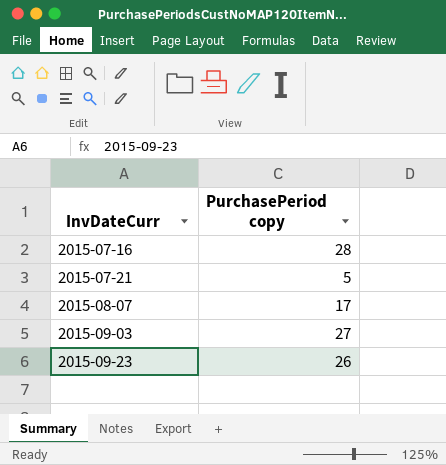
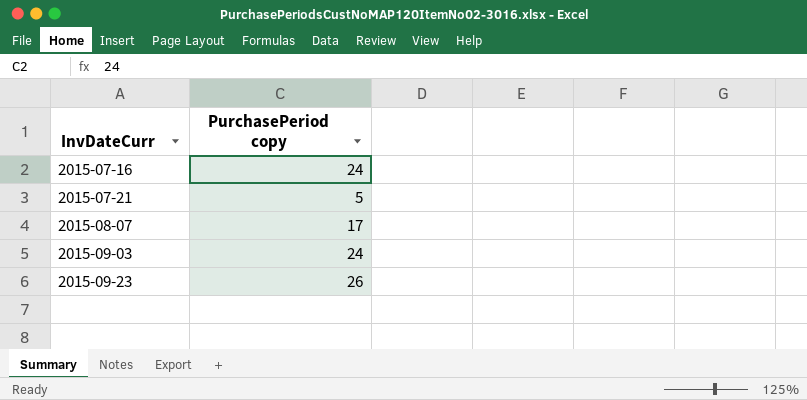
2015-07-16 | PurchasePeriod copy: 28 -> 24
2015-09-03 | PurchasePeriod copy: 27 -> 24

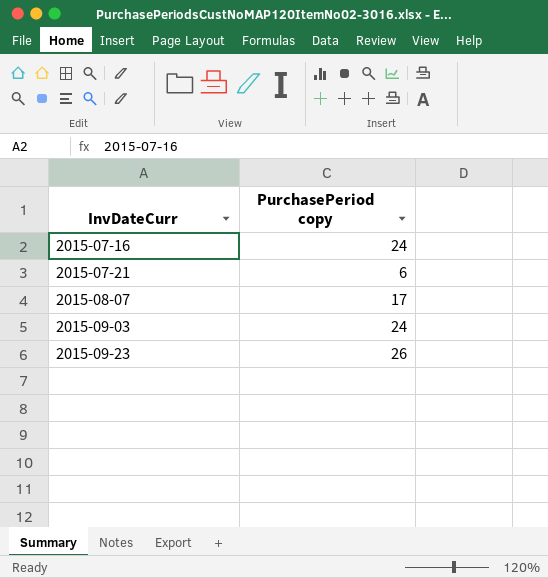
2015-07-21 | PurchasePeriod copy: 5 -> 6

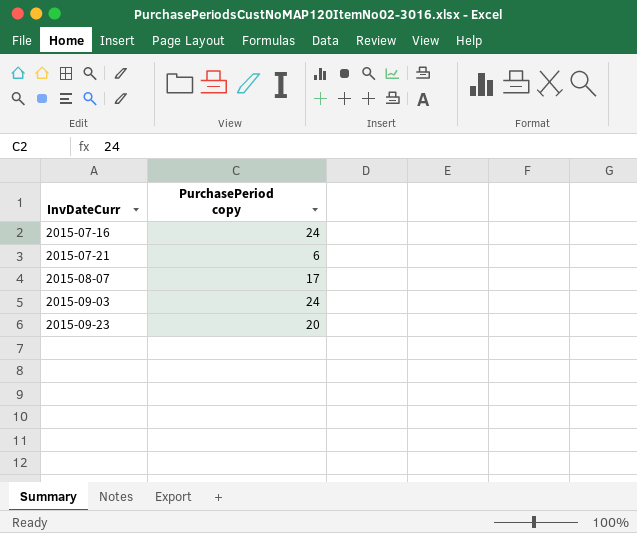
2015-09-23 | PurchasePeriod copy: 26 -> 20

